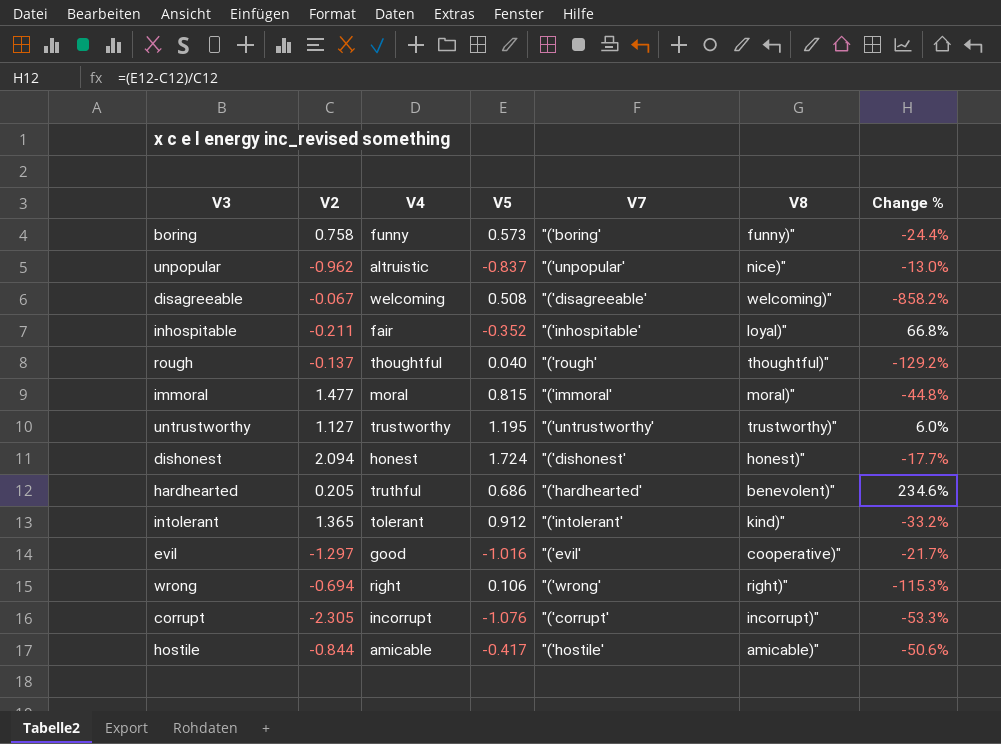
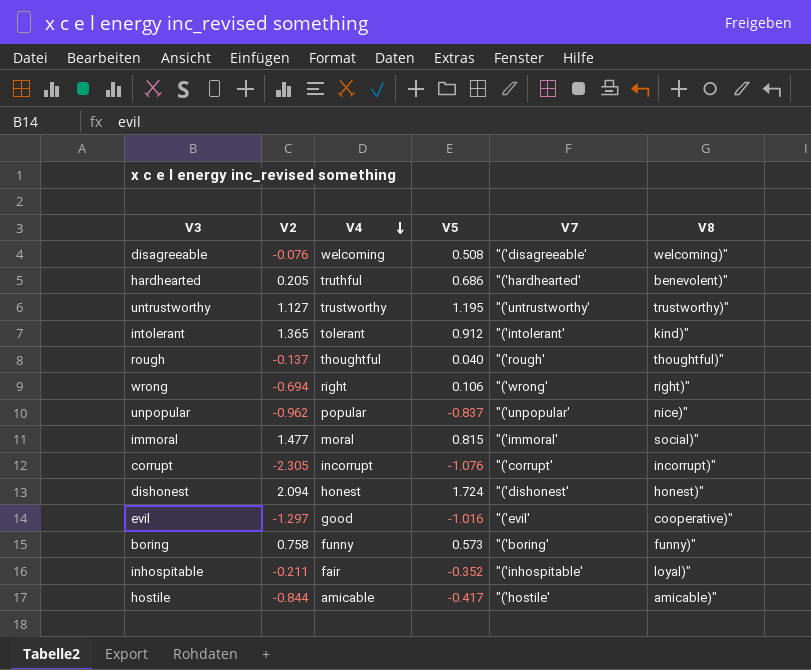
row order: none -> V4 descending
column Change % | formula: ([V5] - [V2]) / [V2] -> none
disagreeable | V2: -0.067 -> -0.076
unpopular | V4: altruistic -> popular
immoral | V8: moral)" -> social)"

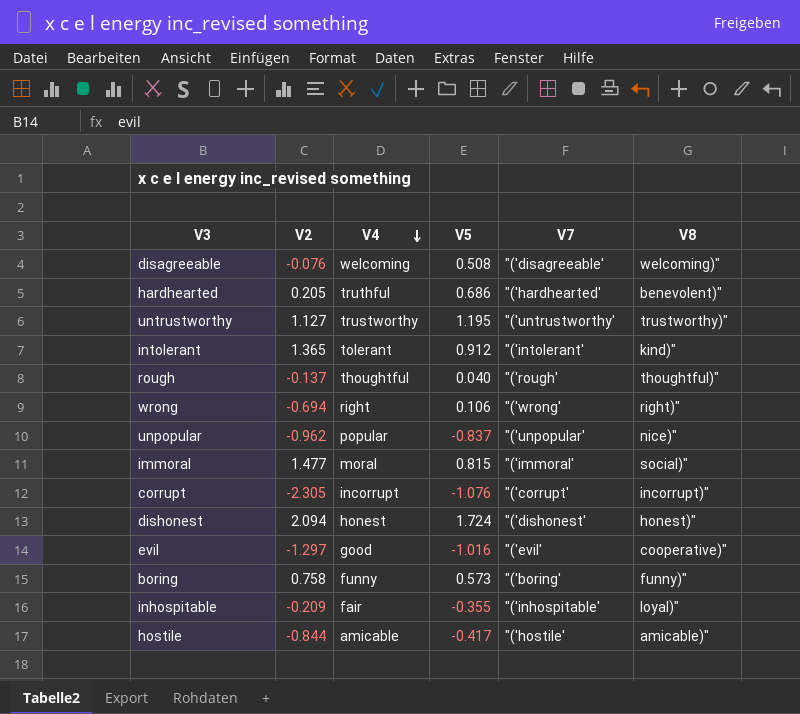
inhospitable | V2: -0.211 -> -0.209
inhospitable | V5: -0.352 -> -0.355

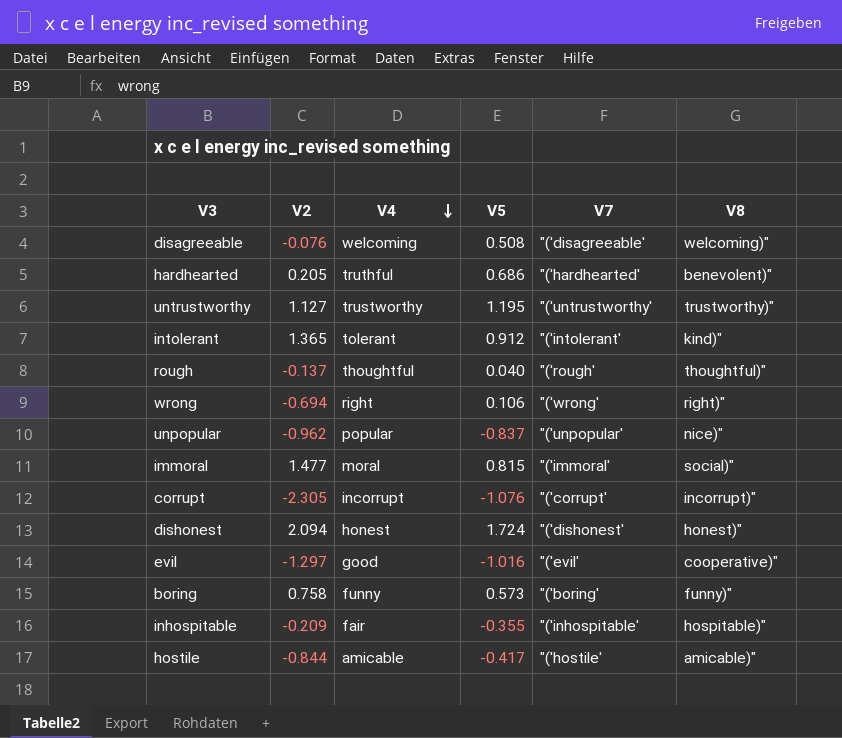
inhospitable | V8: loyal)" -> hospitable)"

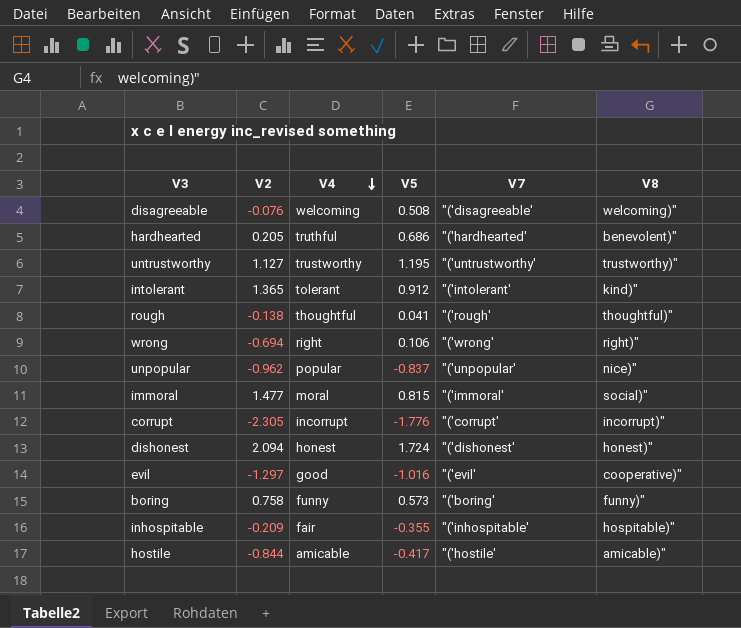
rough | V2: -0.137 -> -0.138
rough | V5: 0.040 -> 0.041
corrupt | V5: -1.076 -> -1.776

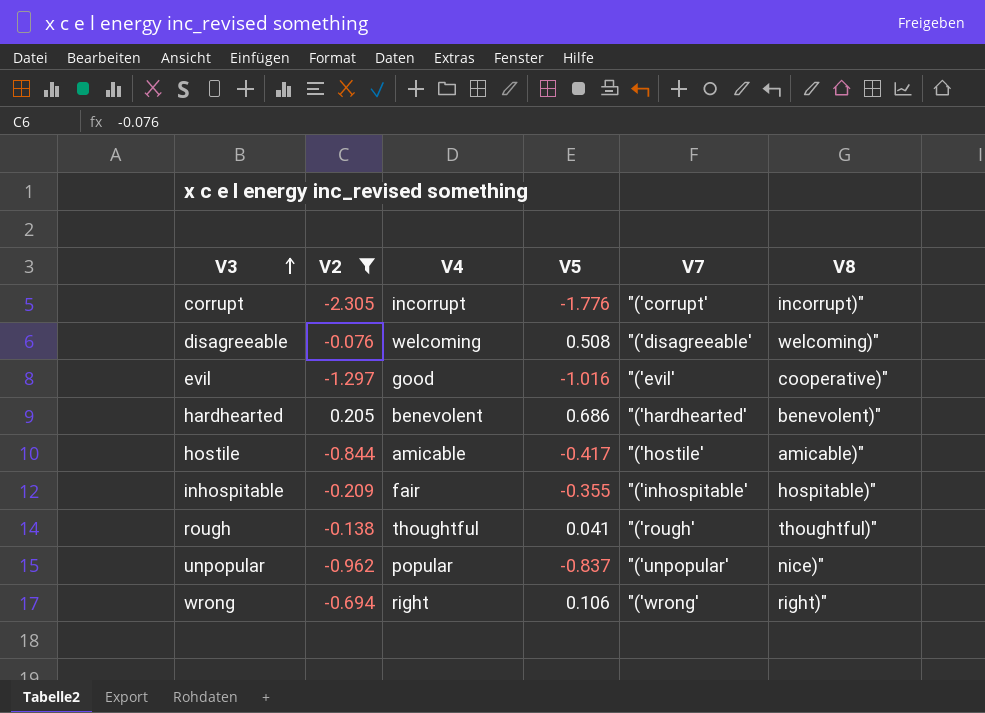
filter: none -> V2 <= 0.205
row order: V4 descending -> V3 ascending
hardhearted | V4: truthful -> benevolent

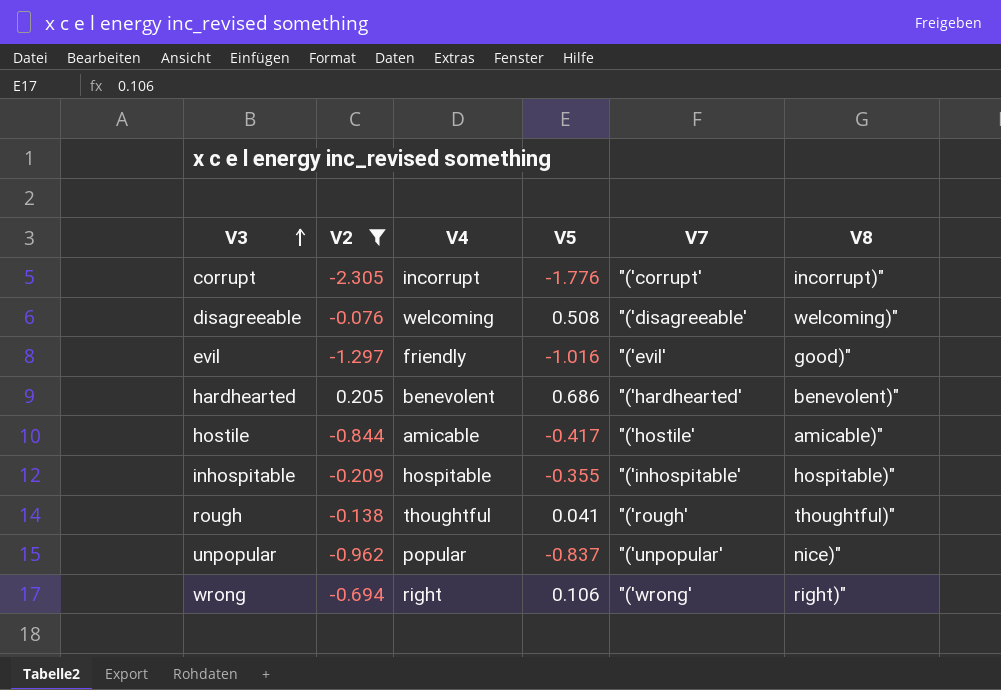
evil | V4: good -> friendly
evil | V8: cooperative)" -> good)"
inhospitable | V4: fair -> hospitable

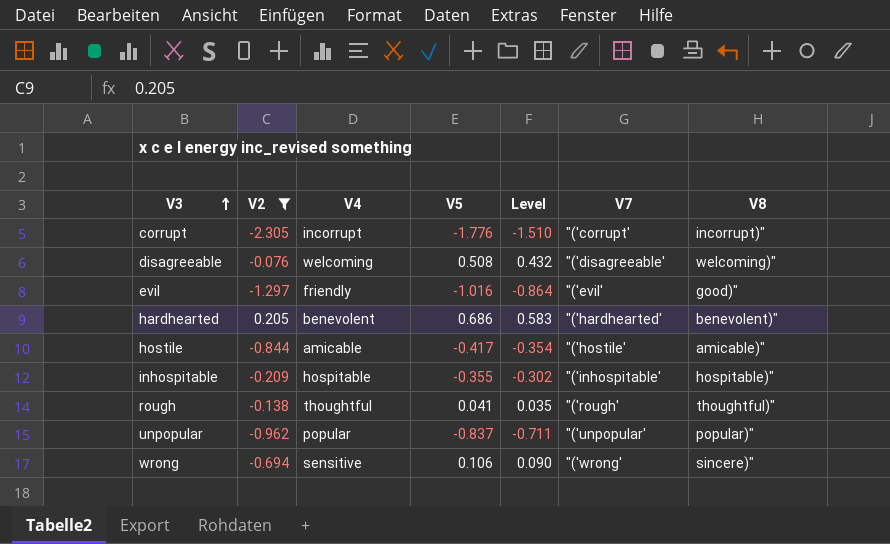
column Level | formula: none -> [V5] * 0.85
unpopular | V8: nice)" -> popular)"
wrong | V4: right -> sensitive
wrong | V8: right)" -> sincere)"

